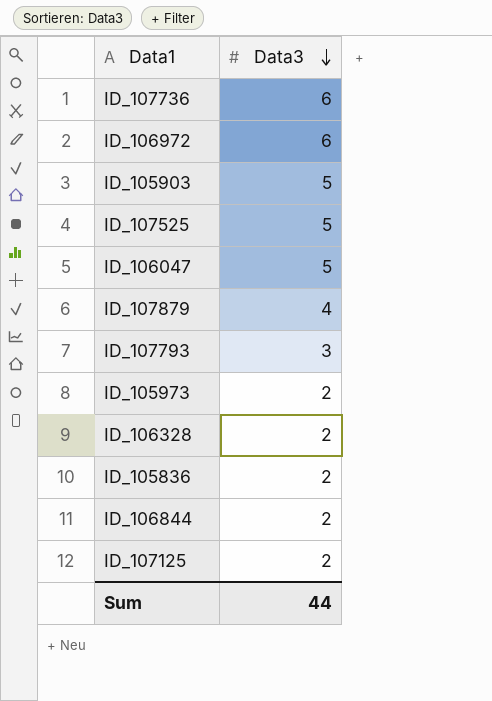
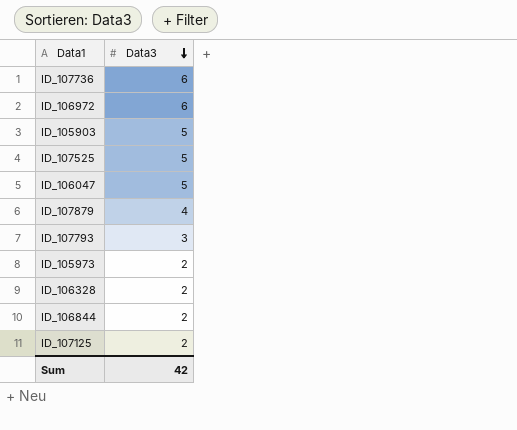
row ID_105836: 2 -> none
Sum | Data3: 44 -> 42

